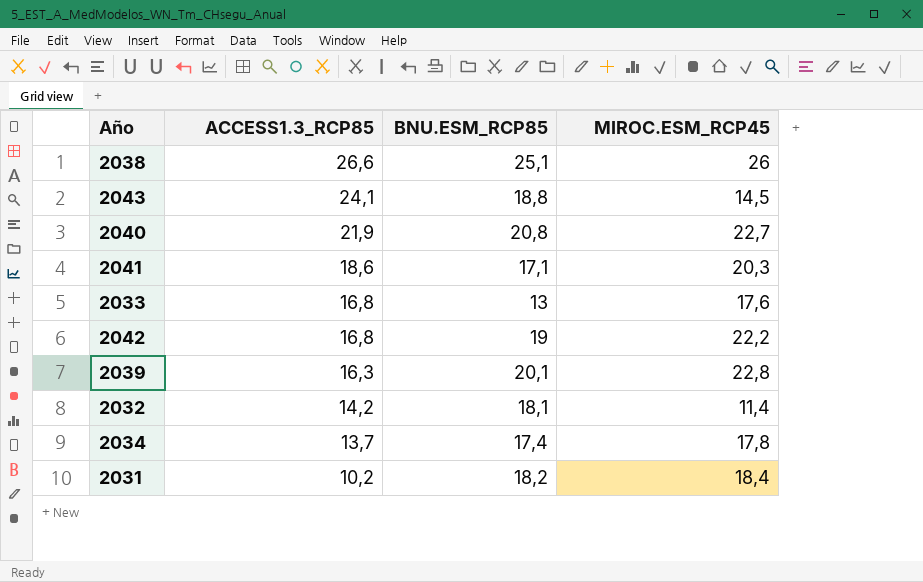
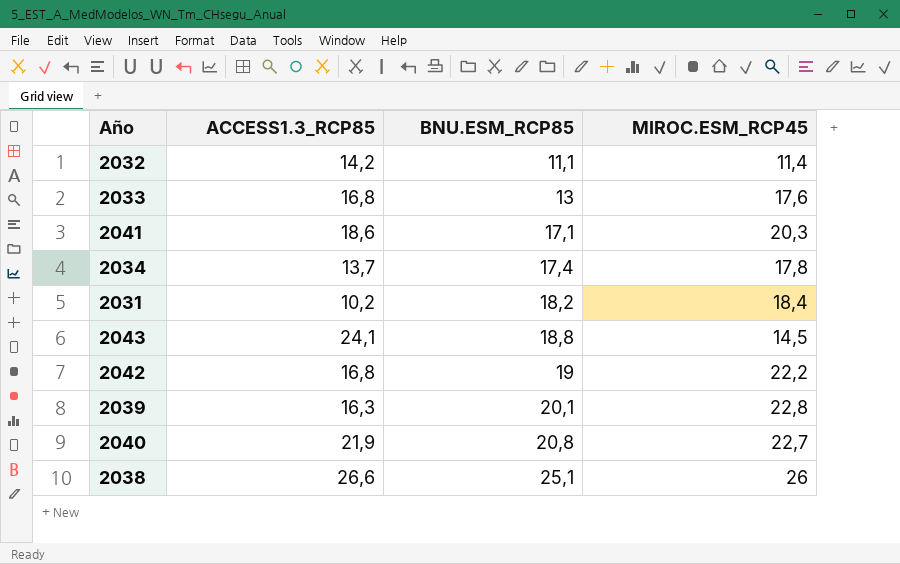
row order: ACCESS1.3_RCP85 descending -> BNU.ESM_RCP85 ascending
2032 | BNU.ESM_RCP85: 18,1 -> 11,1

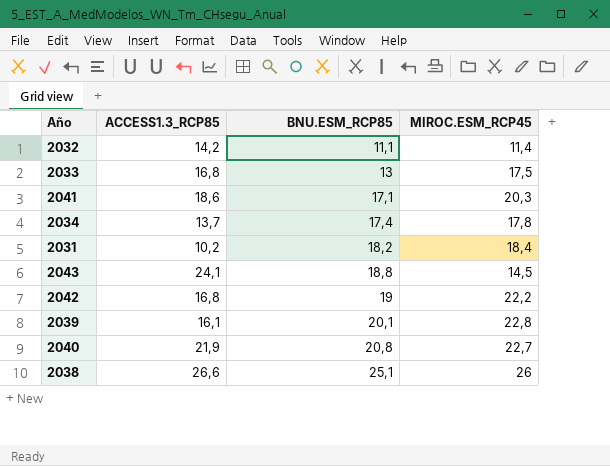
2033 | MIROC.ESM_RCP45: 17,6 -> 17,5
2039 | ACCESS1.3_RCP85: 16,3 -> 16,1

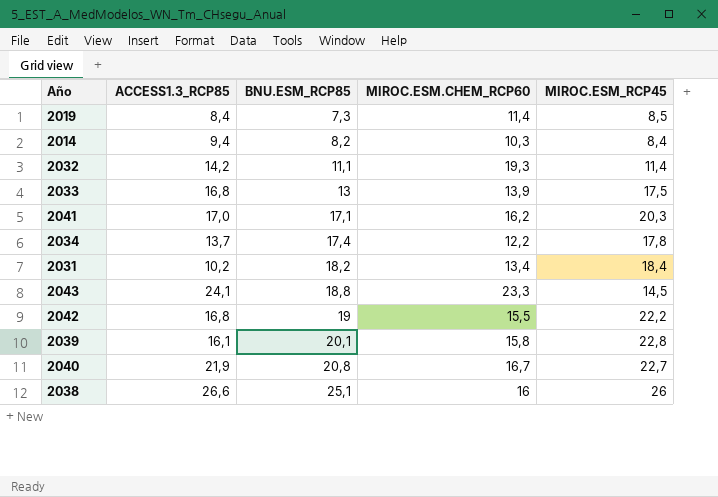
column MIROC.ESM.CHEM_RCP60 | position: none -> 4
row 2019: none -> 8,4 | 7,3 | 11,4 | 8,5
row 2014: none -> 9,4 | 8,2 | 10,3 | 8,4
2041 | ACCESS1.3_RCP85: 18,6 -> 17,0

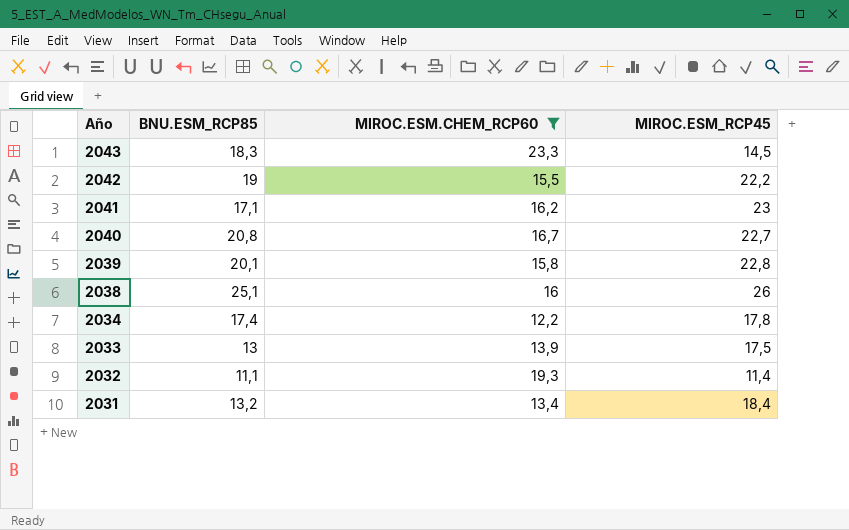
filter: none -> MIROC.ESM.CHEM_RCP60 >= 12,2
row order: BNU.ESM_RCP85 ascending -> Año descending
column ACCESS1.3_RCP85 | position: 2 -> none
2043 | BNU.ESM_RCP85: 18,8 -> 18,3
2041 | MIROC.ESM_RCP45: 20,3 -> 23
2031 | BNU.ESM_RCP85: 18,2 -> 13,2

